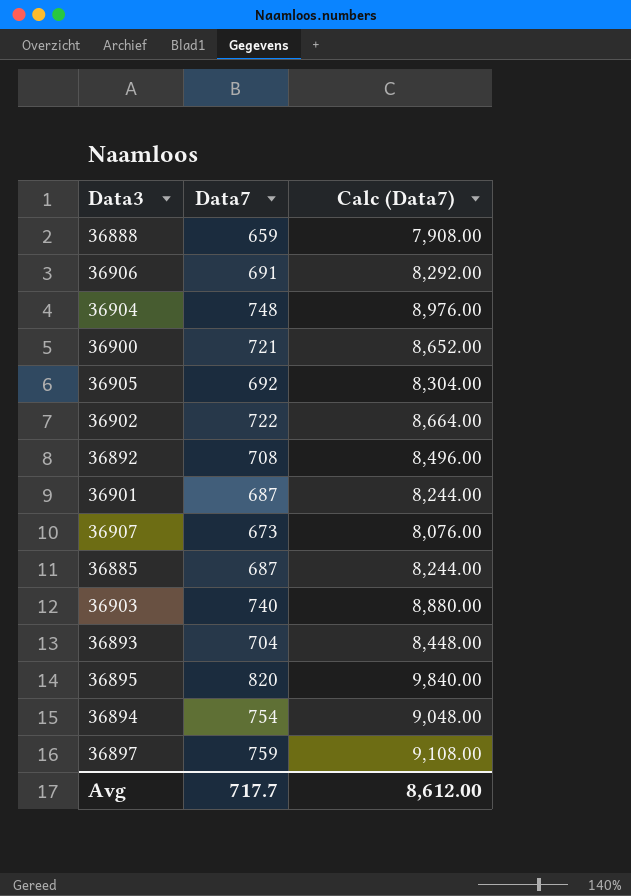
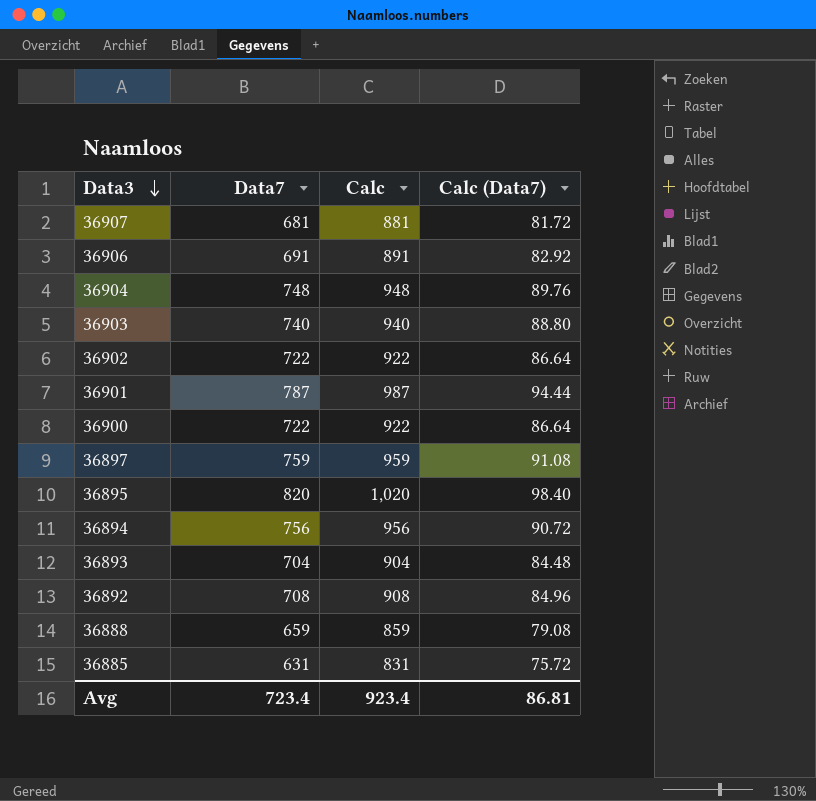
row order: none -> Data3 descending
column Calc | formula: none -> [Data7] + 200
column Calc (Data7) | formula: [Data7] * 12 -> [Data7] * 0.12
row 36905: 692 | 8,304.00 -> none
36907 | Data7: 673 -> 681
36901 | Data7: 687 -> 787
36900 | Data7: 721 -> 722
36894 | Data7: 754 -> 756
36885 | Data7: 687 -> 631
Avg | Data7: 717.7 -> 723.4
Avg | Calc (Data7): 8,612.00 -> 86.81

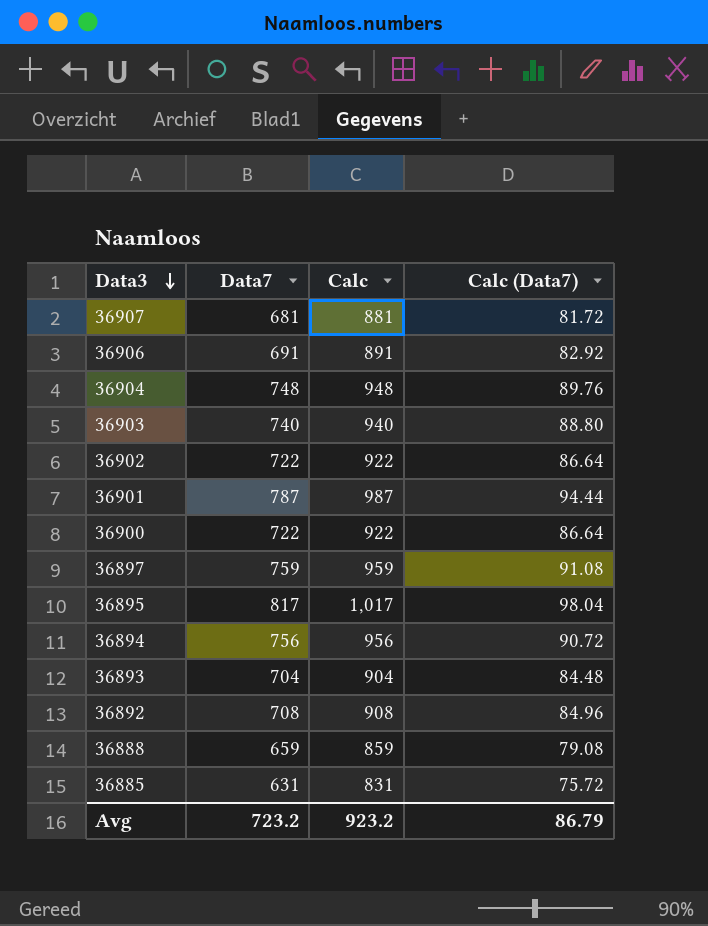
36895 | Data7: 820 -> 817
36895 | Calc: 1,020 -> 1,017
36895 | Calc (Data7): 98.40 -> 98.04
Avg | Data7: 723.4 -> 723.2
Avg | Calc: 923.4 -> 923.2
Avg | Calc (Data7): 86.81 -> 86.79

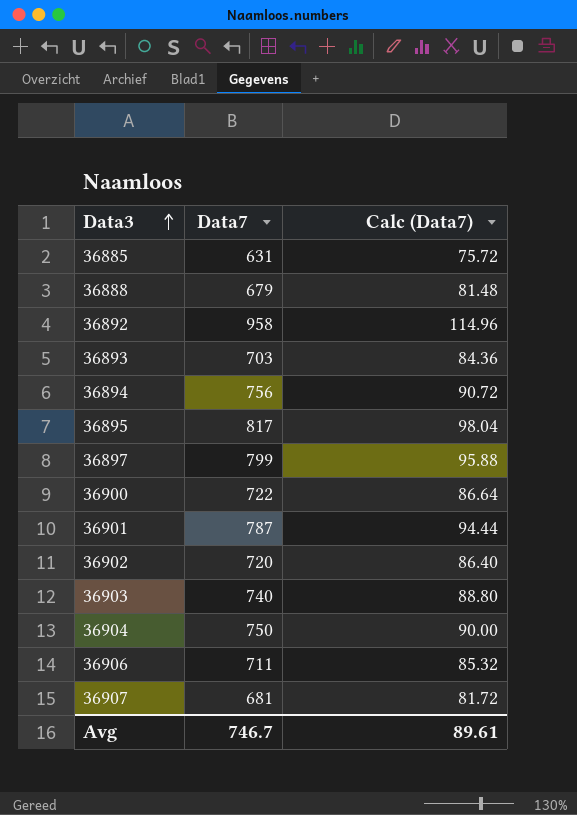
row order: Data3 descending -> Data3 ascending
column Calc | formula: [Data7] + 200 -> none
36888 | Data7: 659 -> 679
36888 | Calc (Data7): 79.08 -> 81.48
36892 | Data7: 708 -> 958
36892 | Calc (Data7): 84.96 -> 114.96
36893 | Data7: 704 -> 703
36893 | Calc (Data7): 84.48 -> 84.36
36897 | Data7: 759 -> 799
36897 | Calc (Data7): 91.08 -> 95.88
36902 | Data7: 722 -> 720
36902 | Calc (Data7): 86.64 -> 86.40
36904 | Data7: 748 -> 750
36904 | Calc (Data7): 89.76 -> 90.00
36906 | Data7: 691 -> 711
36906 | Calc (Data7): 82.92 -> 85.32
Avg | Data7: 723.2 -> 746.7
Avg | Calc (Data7): 86.79 -> 89.61

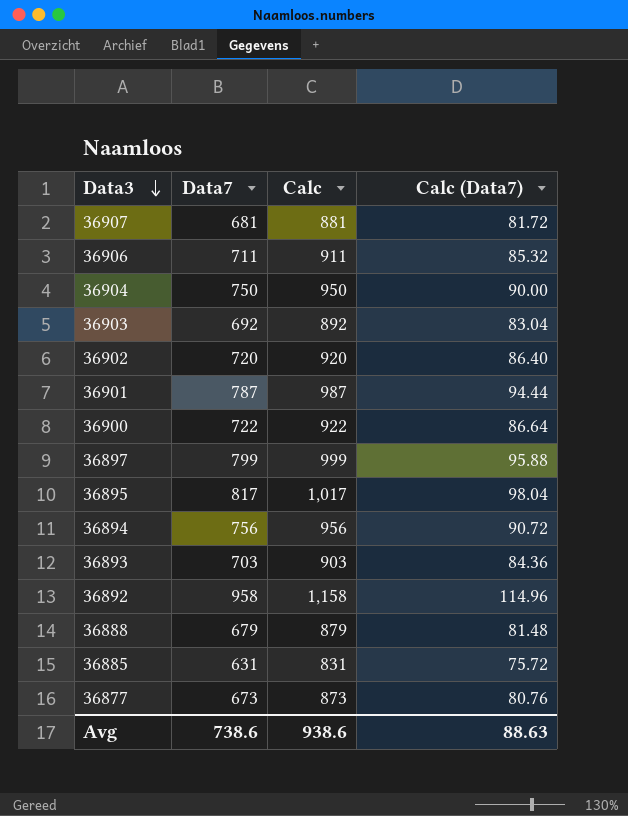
row order: Data3 ascending -> Data3 descending
column Calc | formula: none -> [Data7] + 200
36903 | Data7: 740 -> 692
36903 | Calc (Data7): 88.80 -> 83.04
row 36877: none -> 673 | 873 | 80.76
Avg | Data7: 746.7 -> 738.6
Avg | Calc (Data7): 89.61 -> 88.63

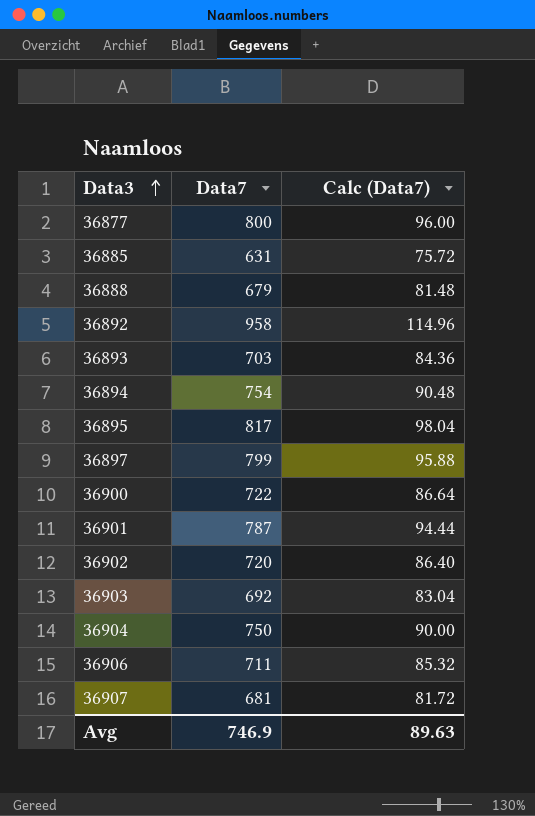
row order: Data3 descending -> Data3 ascending
column Calc | formula: [Data7] + 200 -> none
36877 | Data7: 673 -> 800
36877 | Calc (Data7): 80.76 -> 96.00
36894 | Data7: 756 -> 754
36894 | Calc (Data7): 90.72 -> 90.48
Avg | Data7: 738.6 -> 746.9
Avg | Calc (Data7): 88.63 -> 89.63

